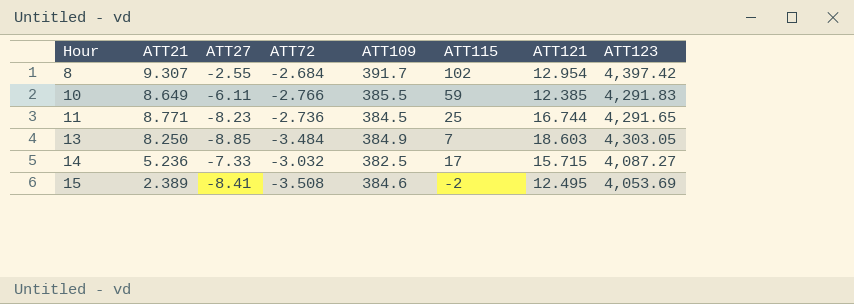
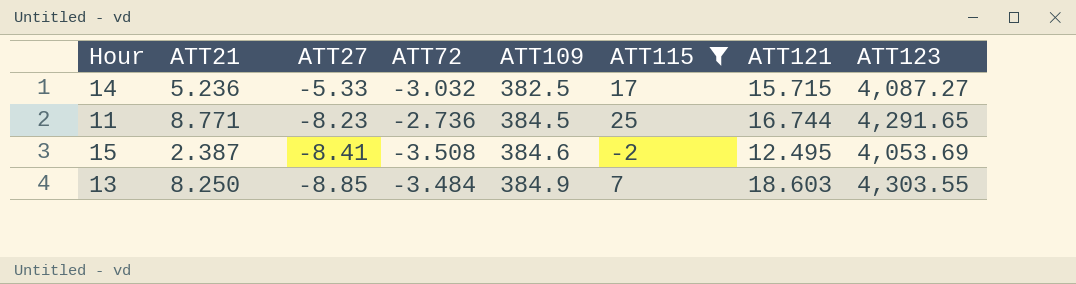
filter: none -> ATT115 <= 25
row order: Hour ascending -> ATT27 descending
14 | ATT27: -7.33 -> -5.33
15 | ATT21: 2.389 -> 2.387
13 | ATT123: 4,303.05 -> 4,303.55

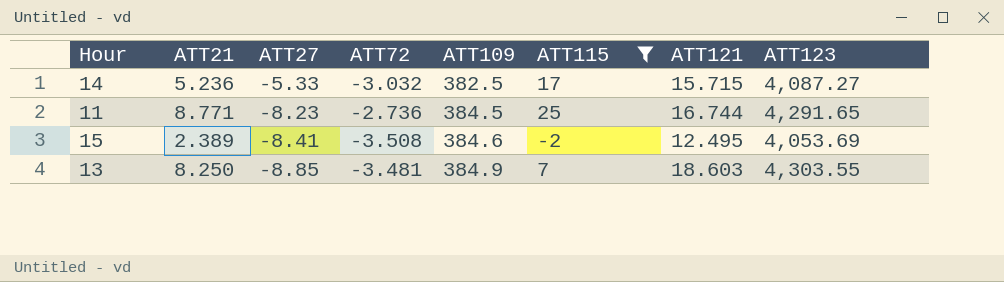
15 | ATT21: 2.387 -> 2.389
13 | ATT72: -3.484 -> -3.481

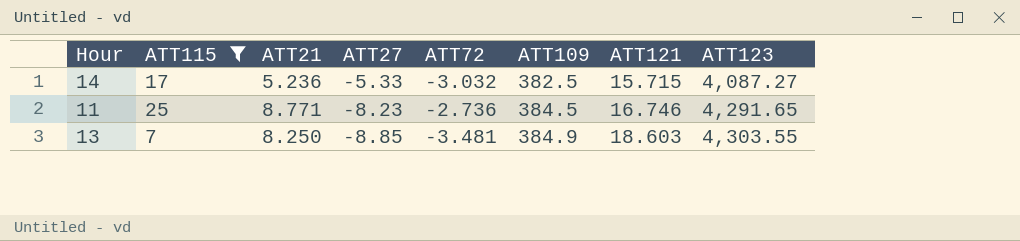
column ATT115 | position: 6 -> 2
row 15: 2.389 | -8.41 | -3.508 | 384.6 | -2 | 12.495 | 4,053.69 -> none
11 | ATT121: 16.744 -> 16.746

